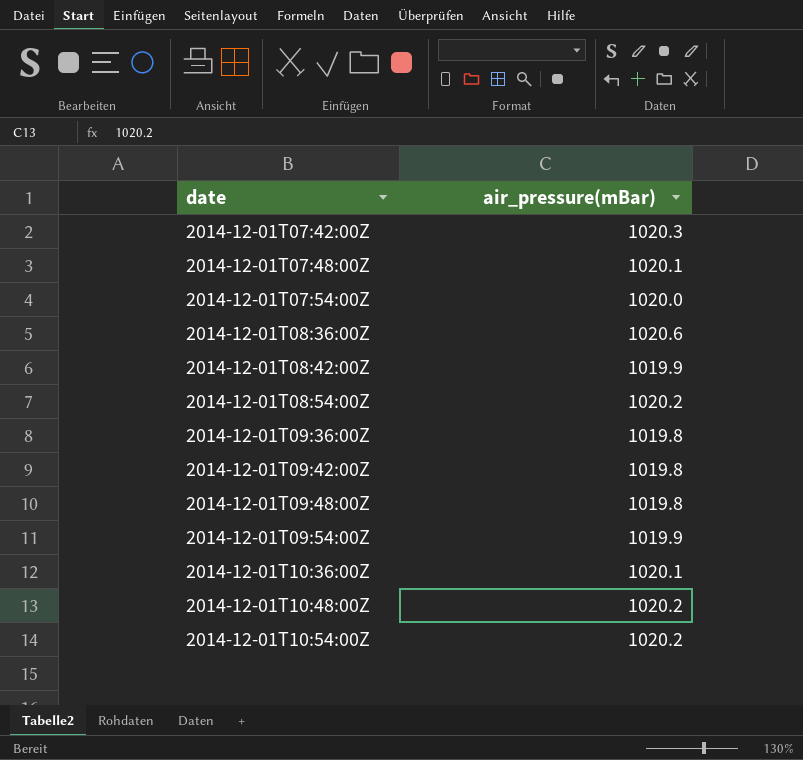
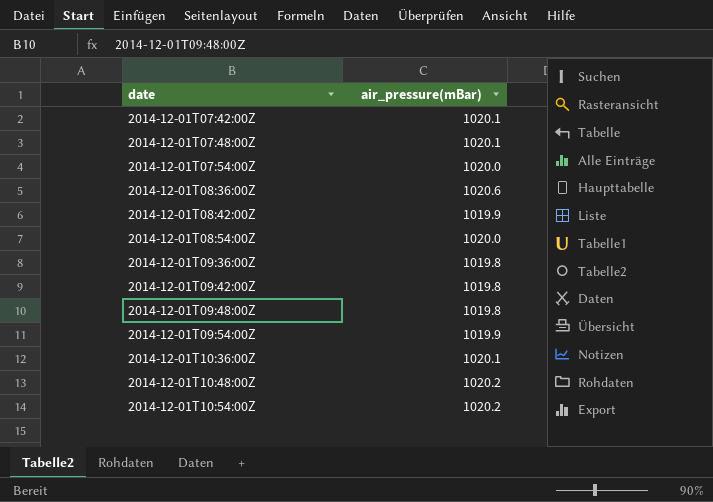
2014-12-01T07:42:00Z | air_pressure(mBar): 1020.3 -> 1020.1
2014-12-01T08:54:00Z | air_pressure(mBar): 1020.2 -> 1020.0

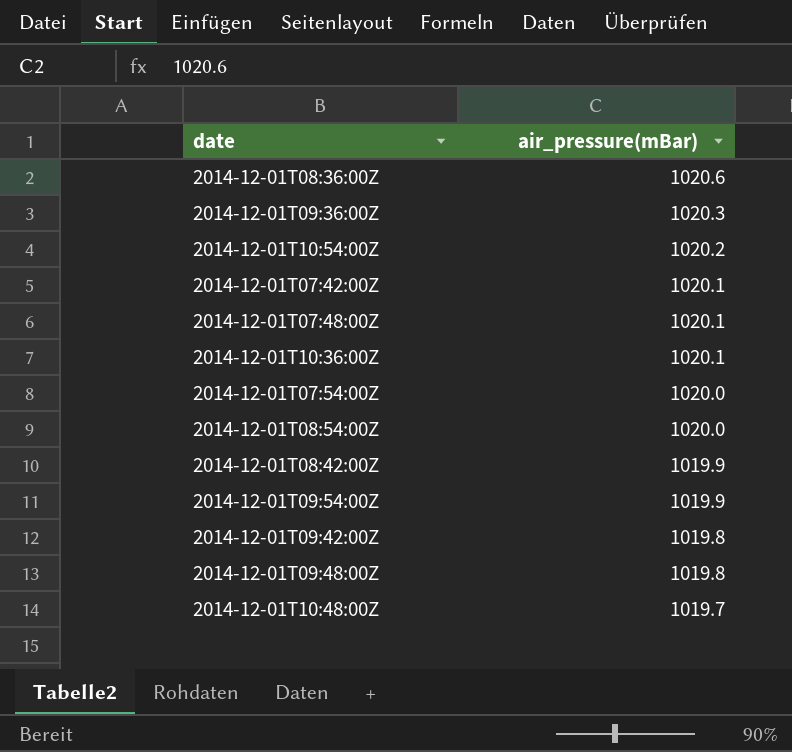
row order: date ascending -> air_pressure(mBar) descending
2014-12-01T09:36:00Z | air_pressure(mBar): 1019.8 -> 1020.3
2014-12-01T10:48:00Z | air_pressure(mBar): 1020.2 -> 1019.7

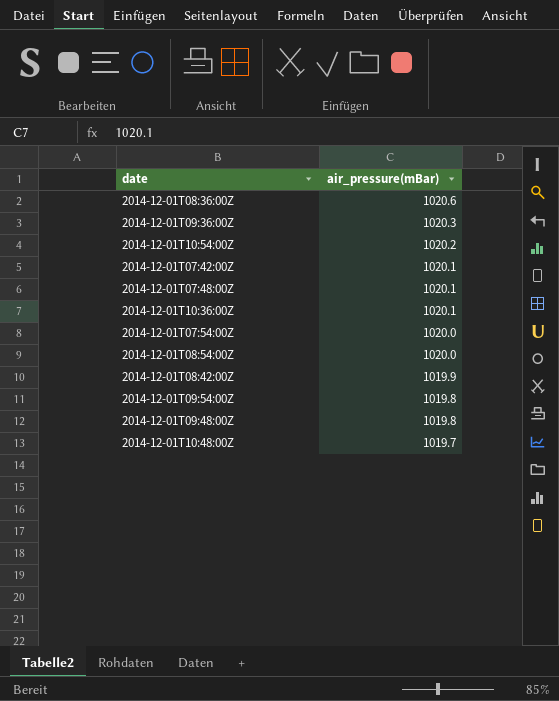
row 2014-12-01T09:42:00Z: 1019.8 -> none
2014-12-01T09:54:00Z | air_pressure(mBar): 1019.9 -> 1019.8

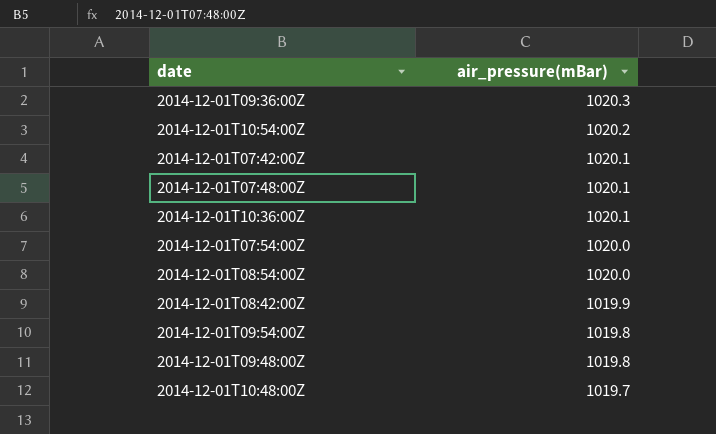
row 2014-12-01T08:36:00Z: 1020.6 -> none

